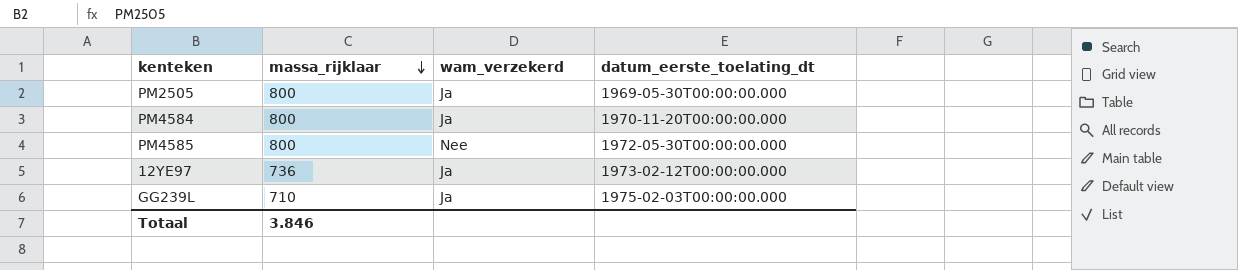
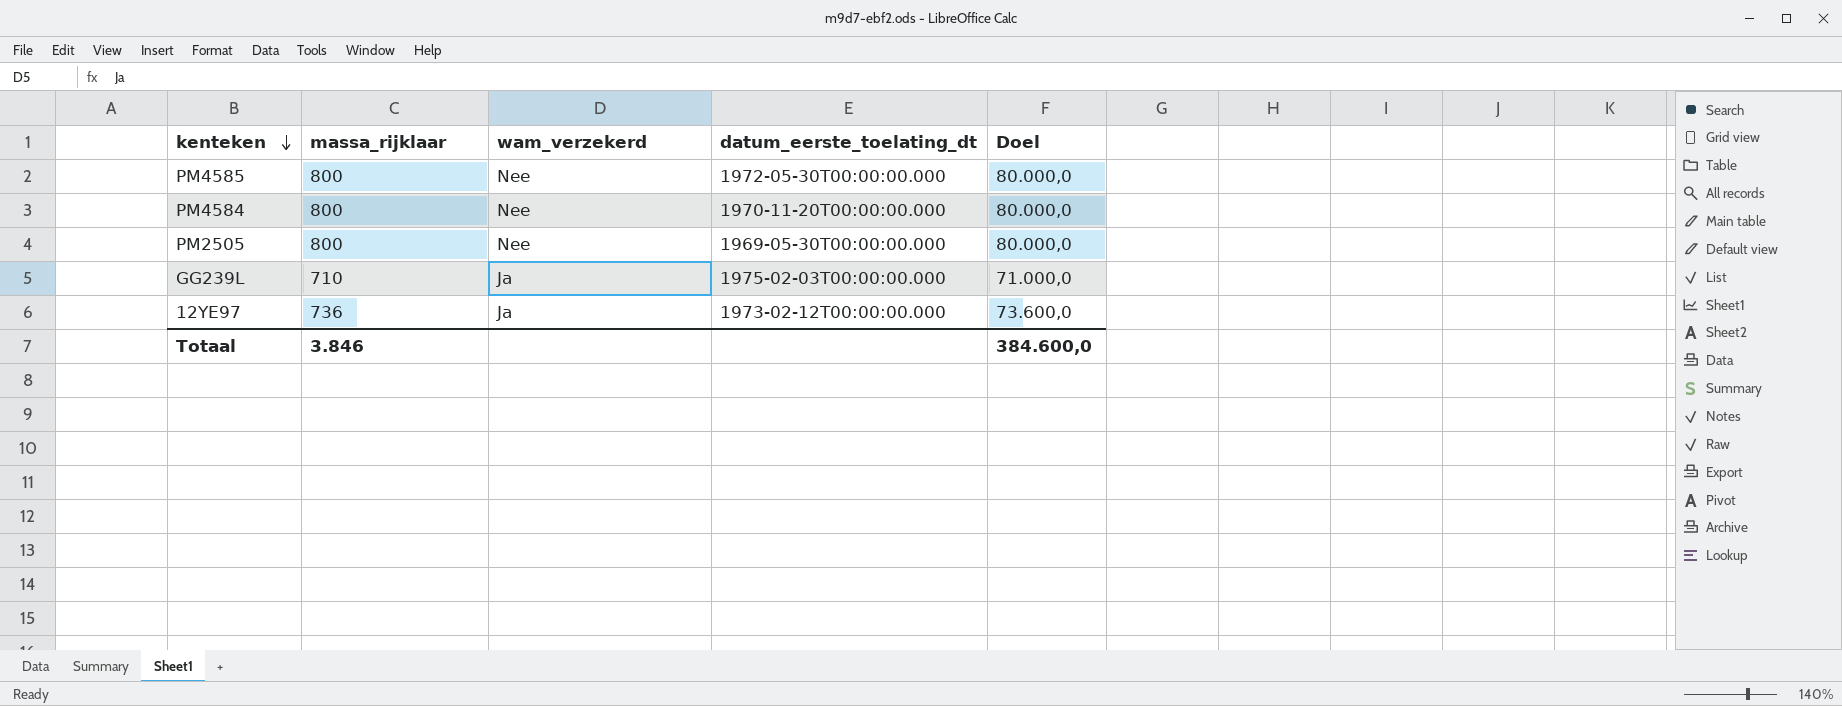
row order: massa_rijklaar descending -> kenteken descending
column Doel | formula: none -> [massa_rijklaar] * 100
PM4584 | wam_verzekerd: Ja -> Nee
PM2505 | wam_verzekerd: Ja -> Nee

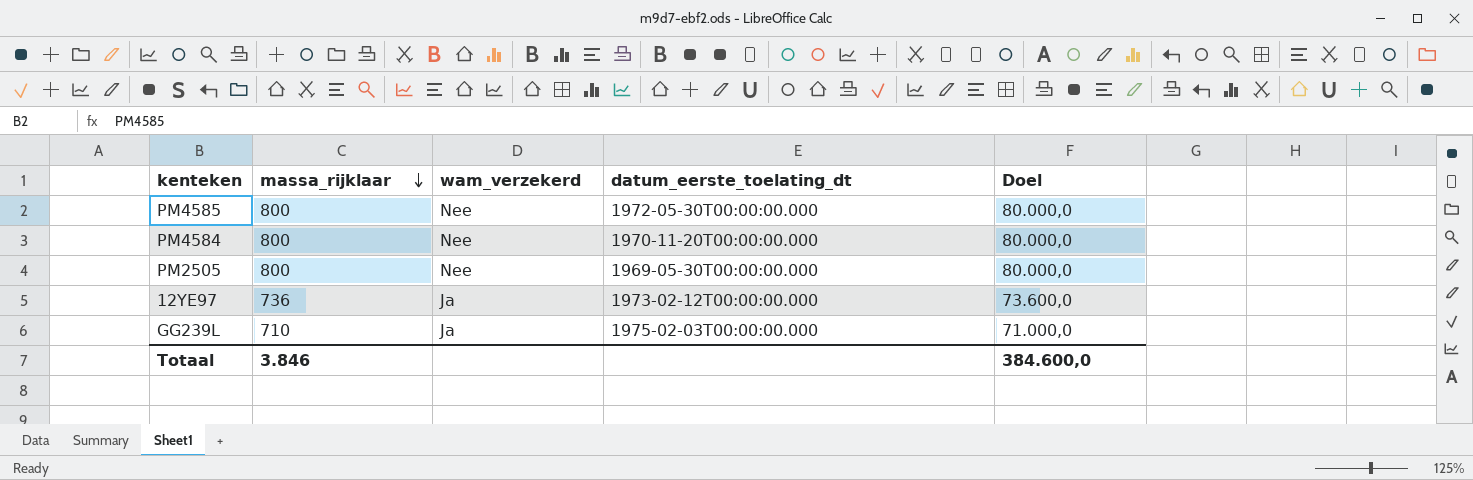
row order: kenteken descending -> massa_rijklaar descending

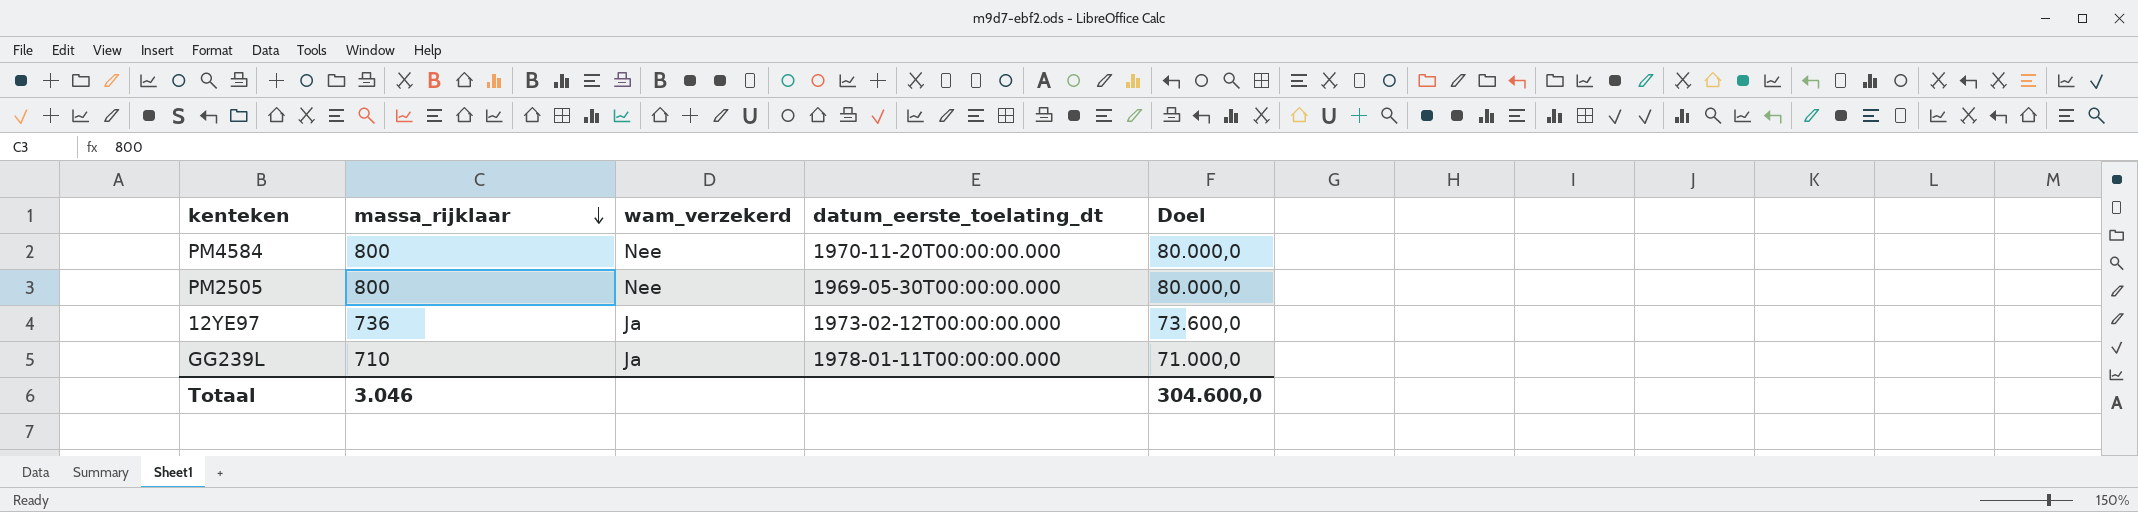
row PM4585: 800 | Nee | 1972-05-30T00:00:00.000 | 80.000,0 -> none
GG239L | datum_eerste_toelating_dt: 1975-02-03T00:00:00.000 -> 1978-01-11T00:00:00.000
Totaal | massa_rijklaar: 3.846 -> 3.046
Totaal | Doel: 384.600,0 -> 304.600,0

